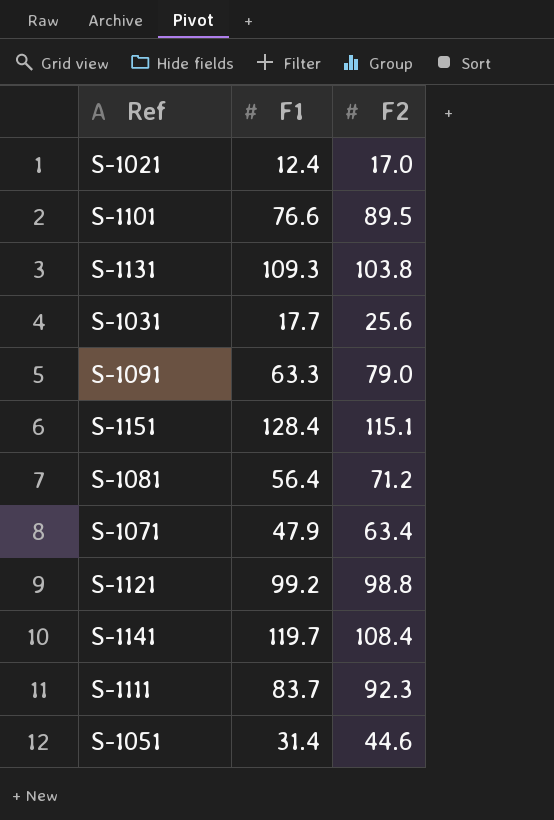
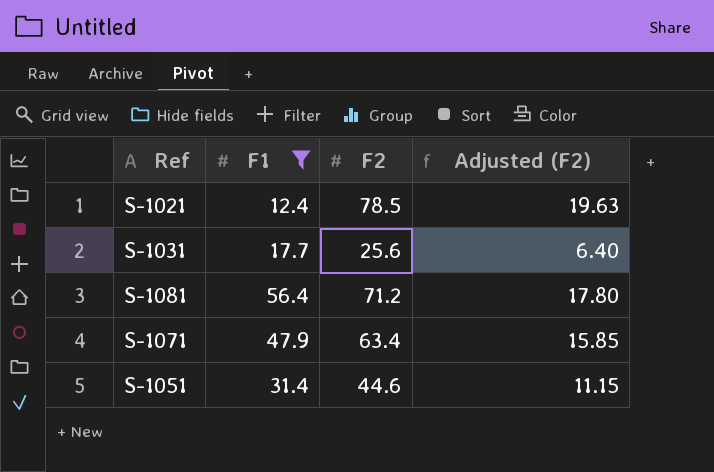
filter: none -> F1 <= 56.4
column Adjusted (F2) | formula: none -> [F2] * 0.25
S-1021 | F2: 17.0 -> 78.5

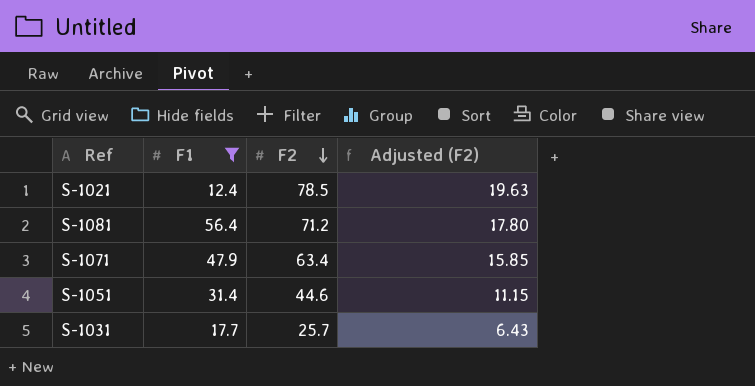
row order: none -> F2 descending
S-1031 | F2: 25.6 -> 25.7
S-1031 | Adjusted (F2): 6.40 -> 6.43

